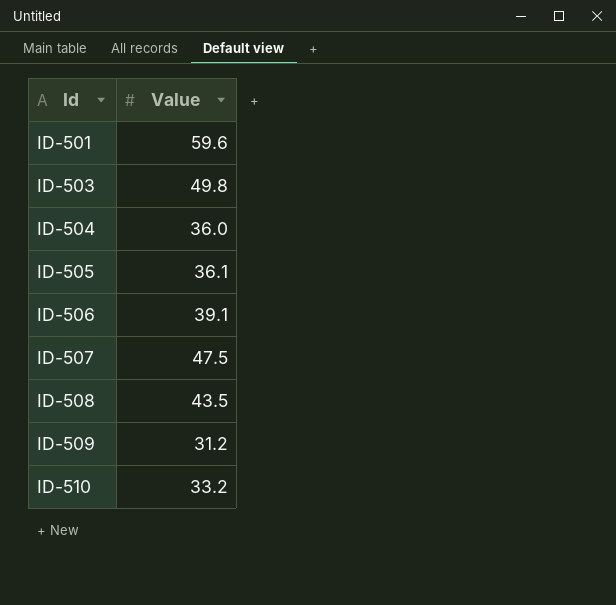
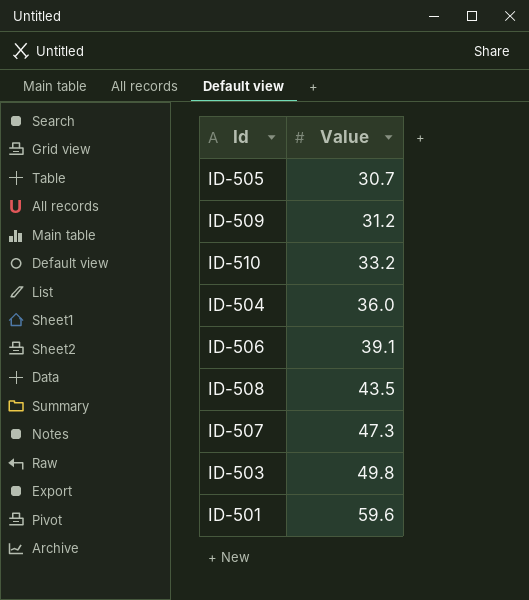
row order: Id ascending -> Value ascending
ID-505 | Value: 36.1 -> 30.7
ID-507 | Value: 47.5 -> 47.3

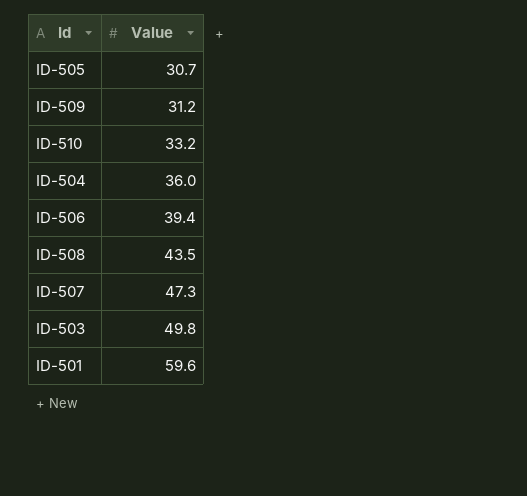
ID-506 | Value: 39.1 -> 39.4

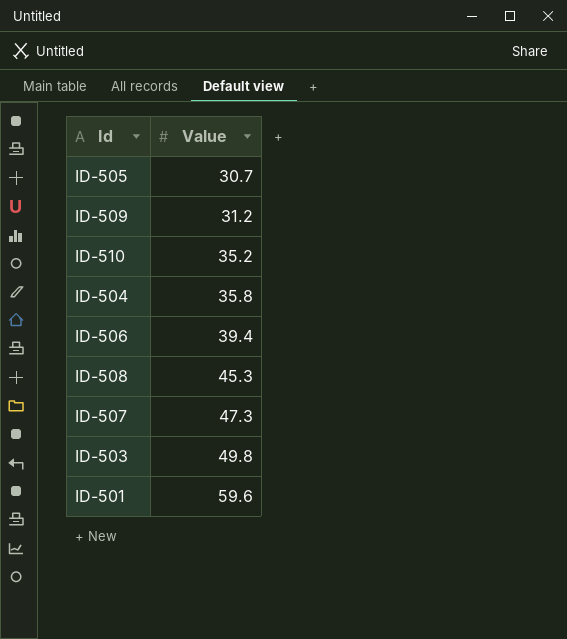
ID-510 | Value: 33.2 -> 35.2
ID-504 | Value: 36.0 -> 35.8
ID-508 | Value: 43.5 -> 45.3

